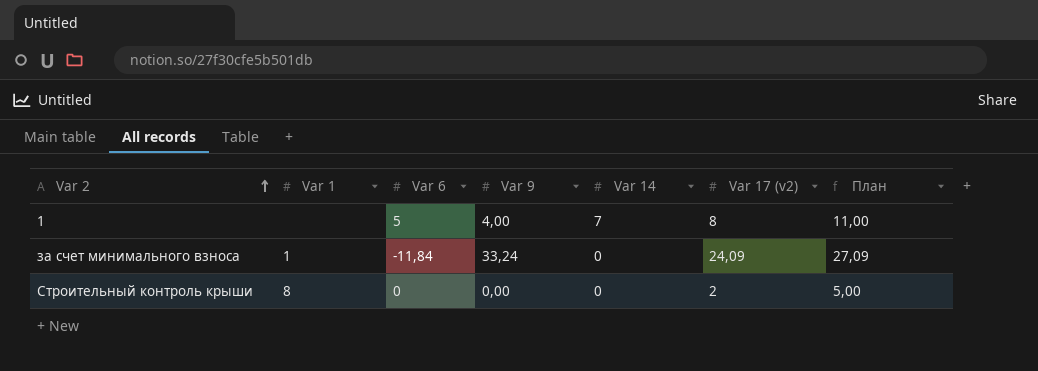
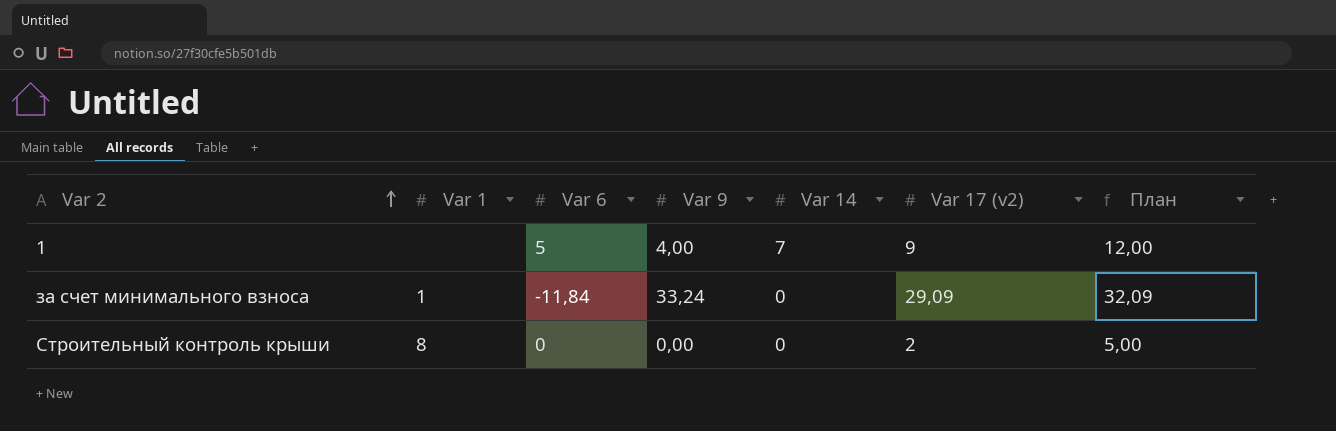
1 | Var 17 (v2): 8 -> 9
1 | План: 11,00 -> 12,00
за счет минимального взноса | Var 17 (v2): 24,09 -> 29,09
за счет минимального взноса | План: 27,09 -> 32,09

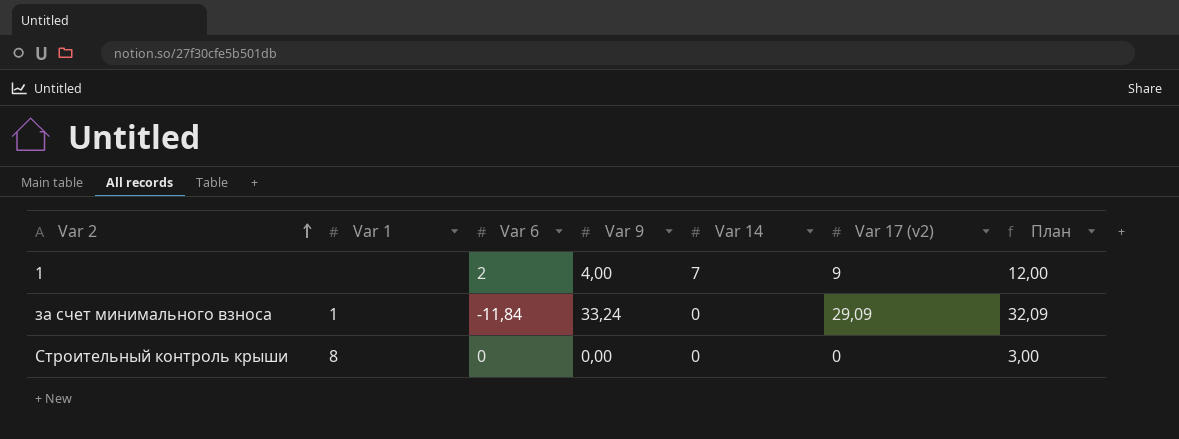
1 | Var 6: 5 -> 2
Строительный контроль крыши | Var 17 (v2): 2 -> 0
Строительный контроль крыши | План: 5,00 -> 3,00

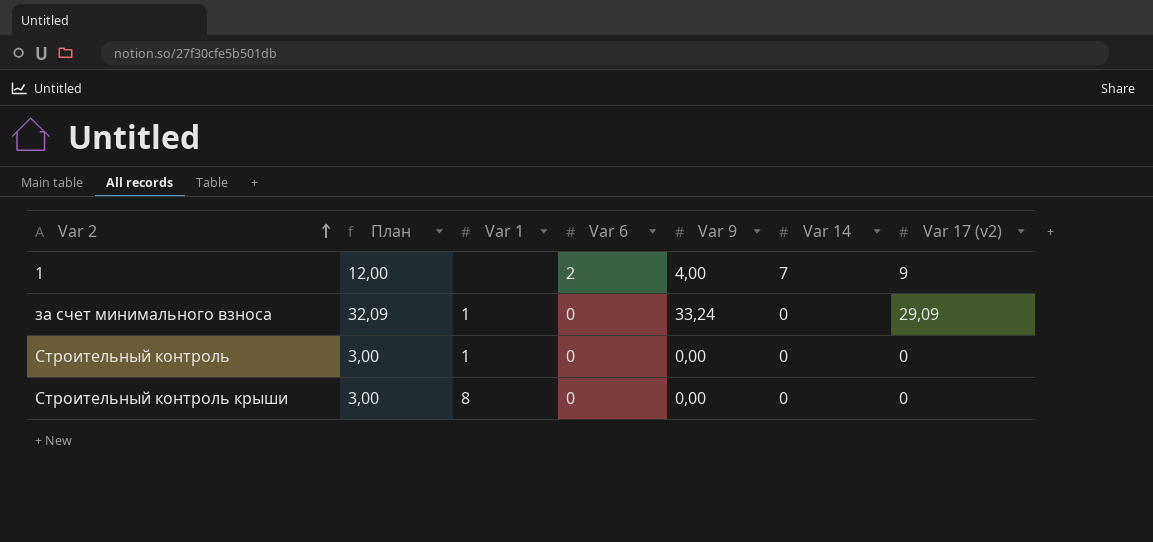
column План | position: 7 -> 2
за счет минимального взноса | Var 6: -11,84 -> 0
row Строительный контроль: none -> 3,00 | 1 | 0 | 0,00 | 0 | 0

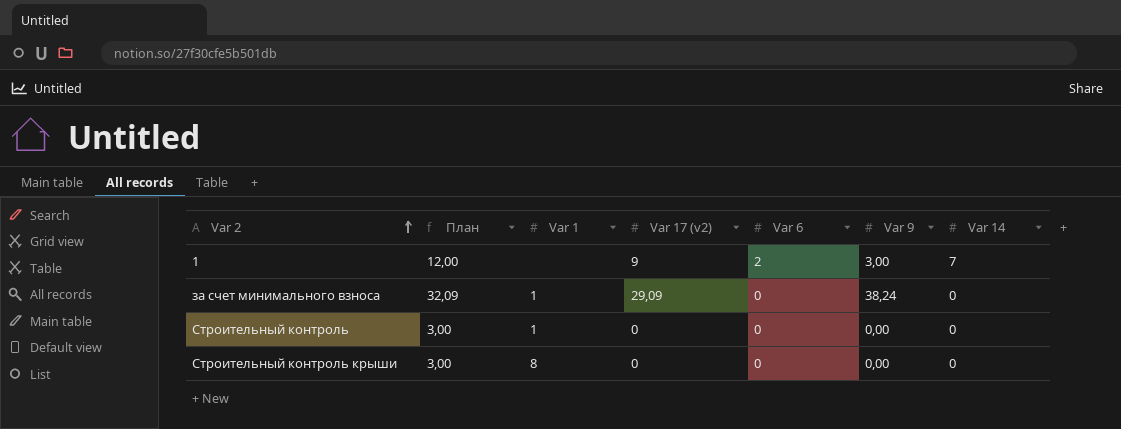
column Var 17 (v2) | position: 7 -> 4
1 | Var 9: 4,00 -> 3,00
за счет минимального взноса | Var 9: 33,24 -> 38,24

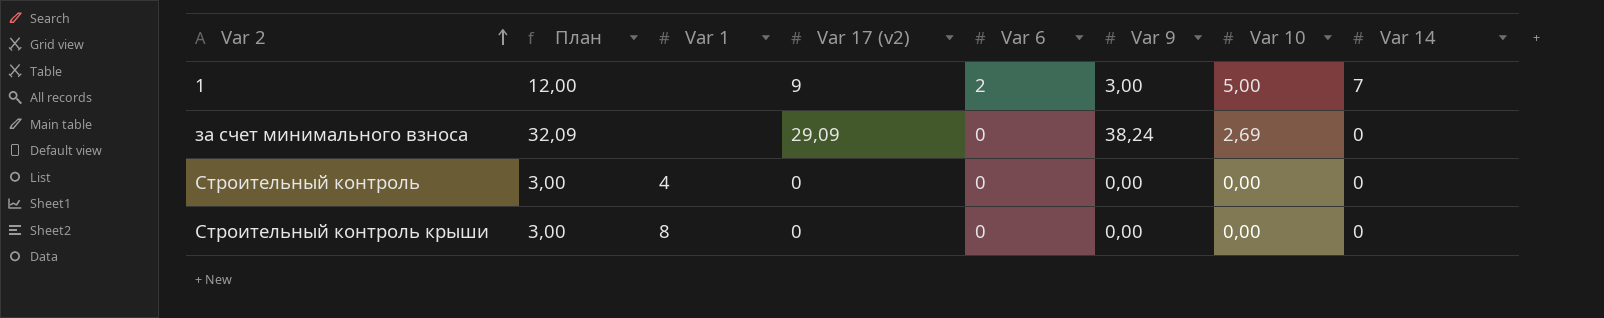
column Var 10 | position: none -> 7
за счет минимального взноса | Var 1: 1 -> none
Строительный контроль | Var 1: 1 -> 4

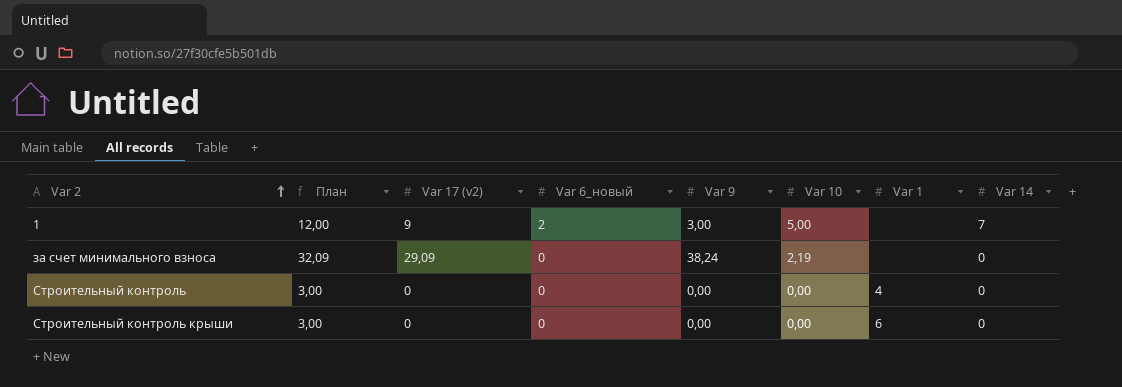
column name: Var 6 -> Var 6_новый
column Var 1 | position: 3 -> 7
за счет минимального взноса | Var 10: 2,69 -> 2,19
Строительный контроль крыши | Var 1: 8 -> 6

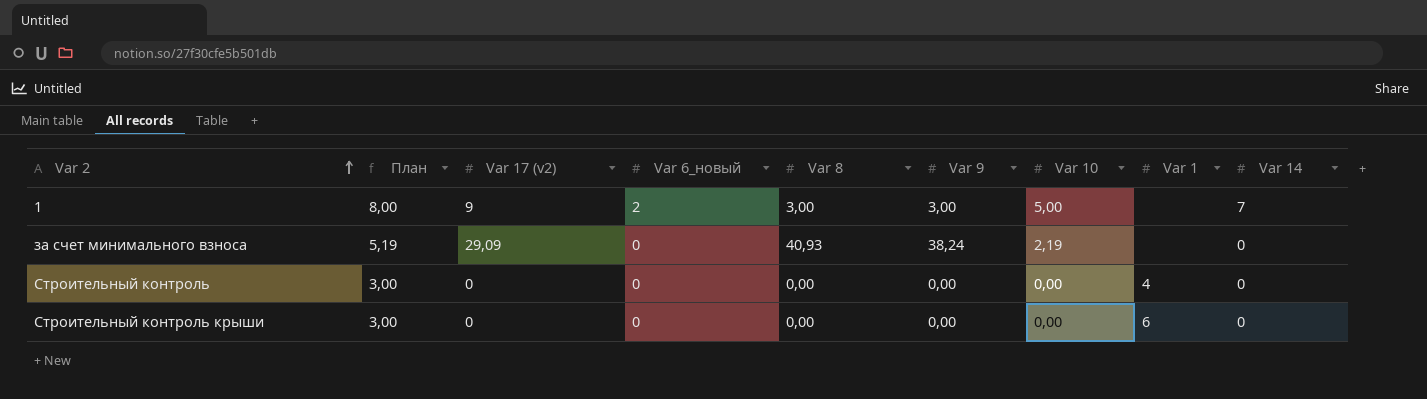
column План | formula: [Var 17 (v2)] + 3 -> [Var 10] + 3
column Var 8 | position: none -> 5

